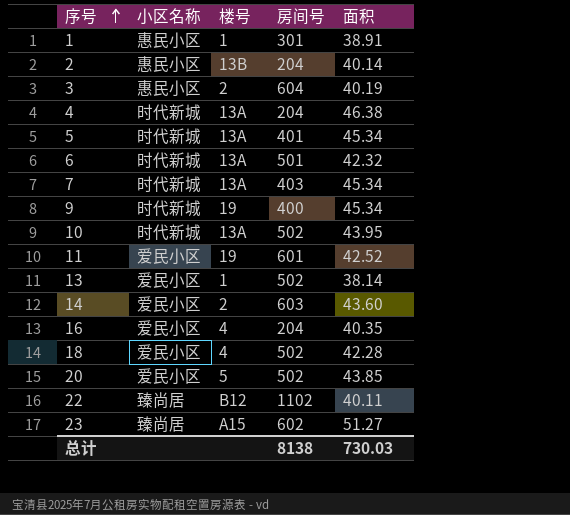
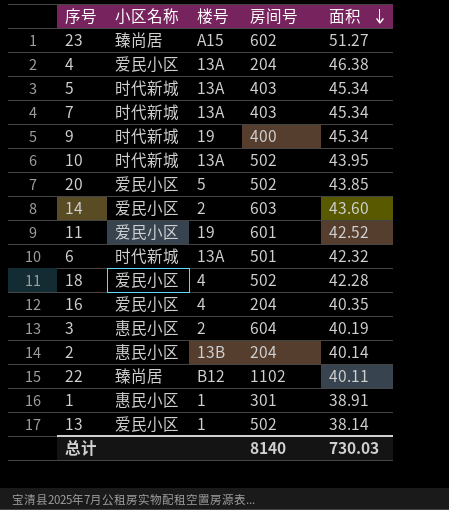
row order: 序号 ascending -> 面积 descending
4 | 小区名称: 时代新城 -> 爱民小区
5 | 房间号: 401 -> 403
总计 | 房间号: 8138 -> 8140

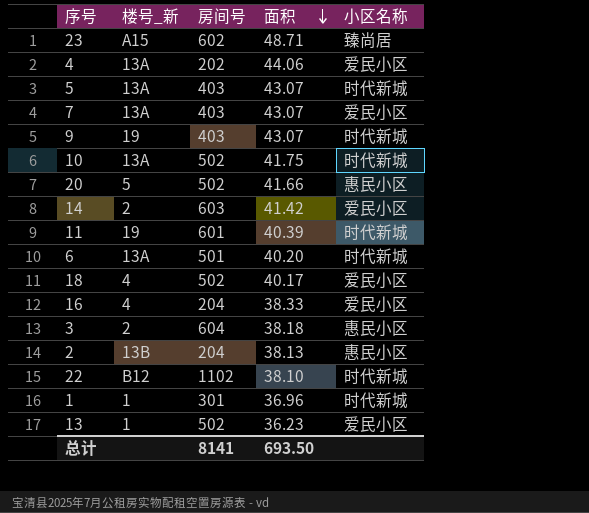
column name: 楼号 -> 楼号_新
column 小区名称 | position: 2 -> 5
23 | 面积: 51.27 -> 48.71
4 | 房间号: 204 -> 202
4 | 面积: 46.38 -> 44.06
5 | 面积: 45.34 -> 43.07
7 | 面积: 45.34 -> 43.07
7 | 小区名称: 时代新城 -> 爱民小区
9 | 房间号: 400 -> 403
9 | 面积: 45.34 -> 43.07
10 | 面积: 43.95 -> 41.75
20 | 面积: 43.85 -> 41.66
20 | 小区名称: 爱民小区 -> 惠民小区
14 | 面积: 43.60 -> 41.42
11 | 面积: 42.52 -> 40.39
11 | 小区名称: 爱民小区 -> 时代新城
6 | 面积: 42.32 -> 40.20
18 | 面积: 42.28 -> 40.17
16 | 面积: 40.35 -> 38.33
3 | 面积: 40.19 -> 38.18
2 | 面积: 40.14 -> 38.13
22 | 面积: 40.11 -> 38.10
22 | 小区名称: 臻尚居 -> 时代新城
1 | 面积: 38.91 -> 36.96
1 | 小区名称: 惠民小区 -> 时代新城
13 | 面积: 38.14 -> 36.23
总计 | 房间号: 8140 -> 8141
总计 | 面积: 730.03 -> 693.50

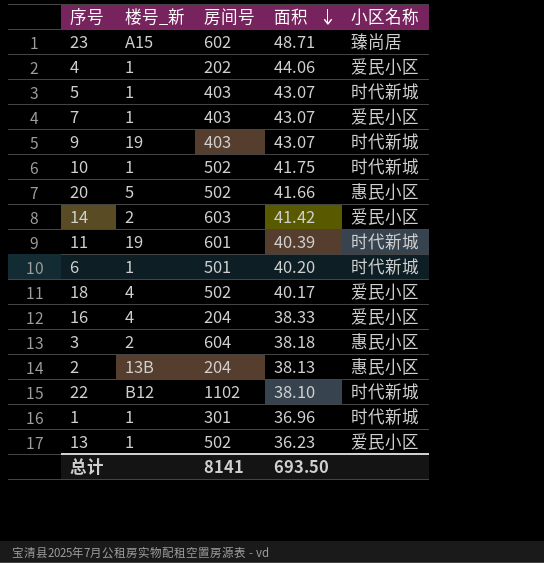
4 | 楼号_新: 13A -> 1
5 | 楼号_新: 13A -> 1
7 | 楼号_新: 13A -> 1
10 | 楼号_新: 13A -> 1
6 | 楼号_新: 13A -> 1

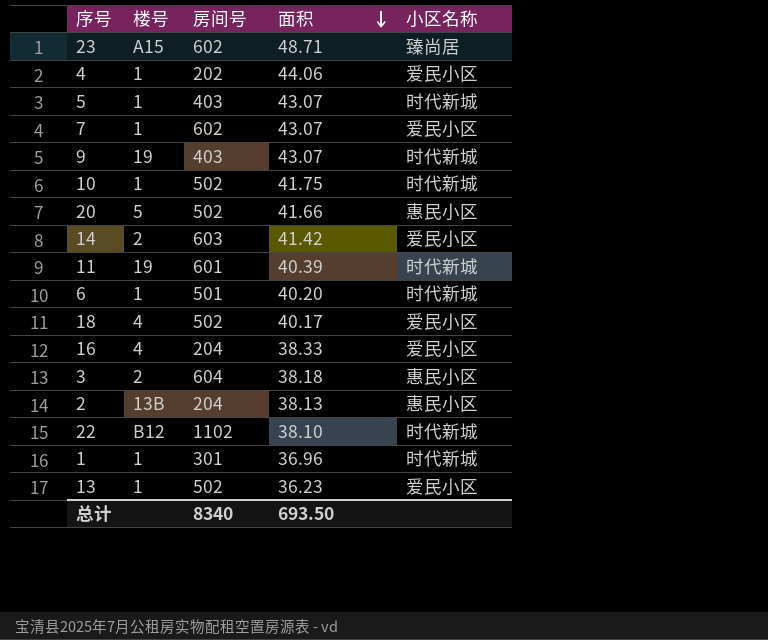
column name: 楼号_新 -> 楼号
7 | 房间号: 403 -> 602
总计 | 房间号: 8141 -> 8340

